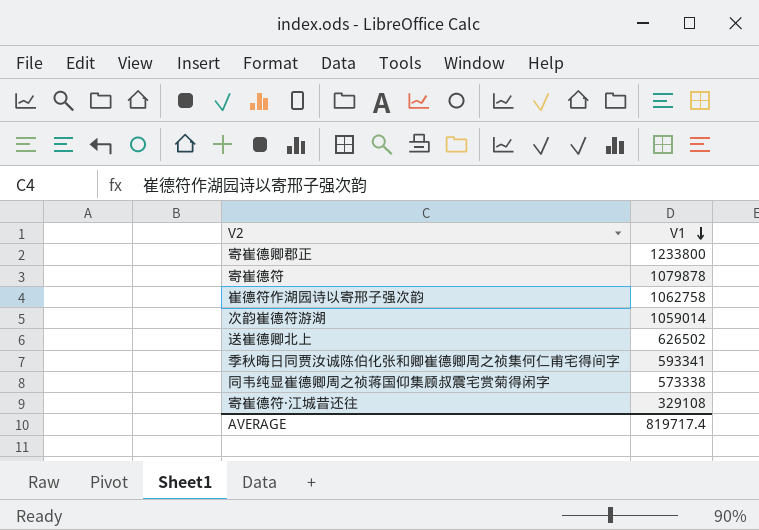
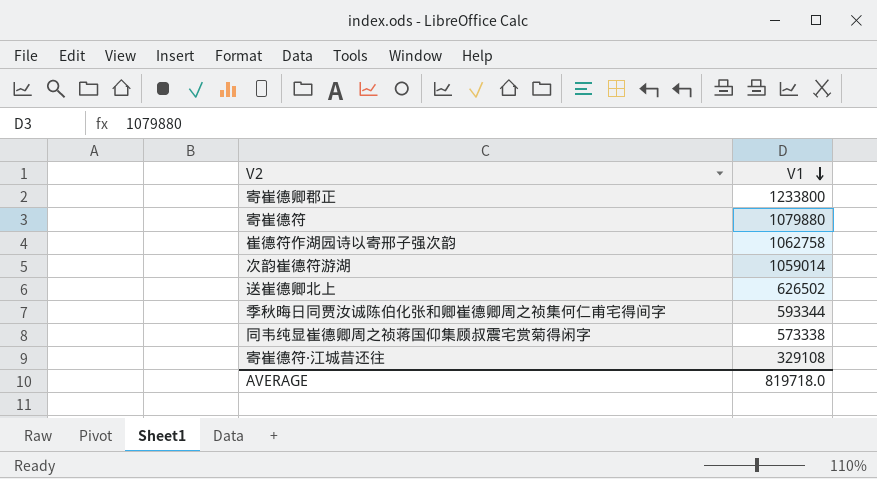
寄崔德符 | V1: 1079878 -> 1079880
季秋晦日同贾汝诚陈伯化张和卿崔德卿周之祯集何仁甫宅得间字 | V1: 593341 -> 593344
AVERAGE | V1: 819717.4 -> 819718.0

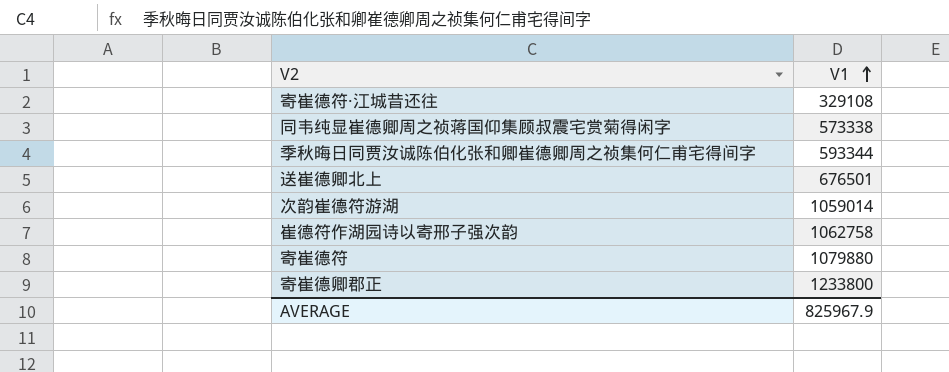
row order: V1 descending -> V1 ascending
送崔德卿北上 | V1: 626502 -> 676501
AVERAGE | V1: 819718.0 -> 825967.9

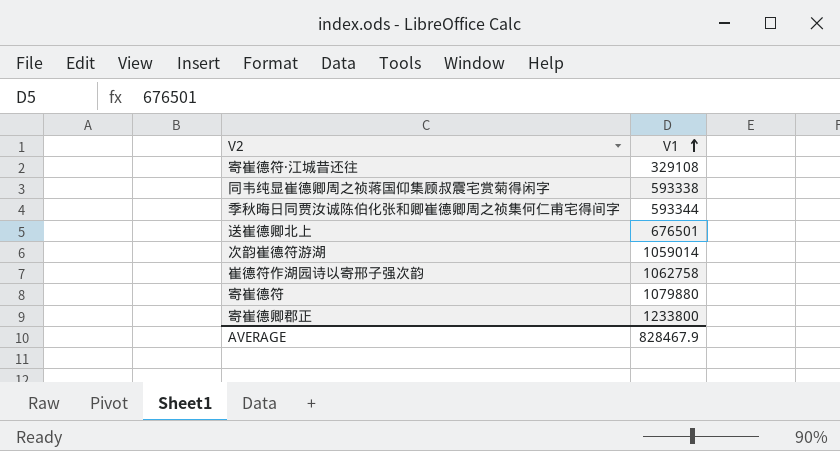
同韦纯显崔德卿周之祯蒋国仰集顾叔震宅赏菊得闲字 | V1: 573338 -> 593338
AVERAGE | V1: 825967.9 -> 828467.9

